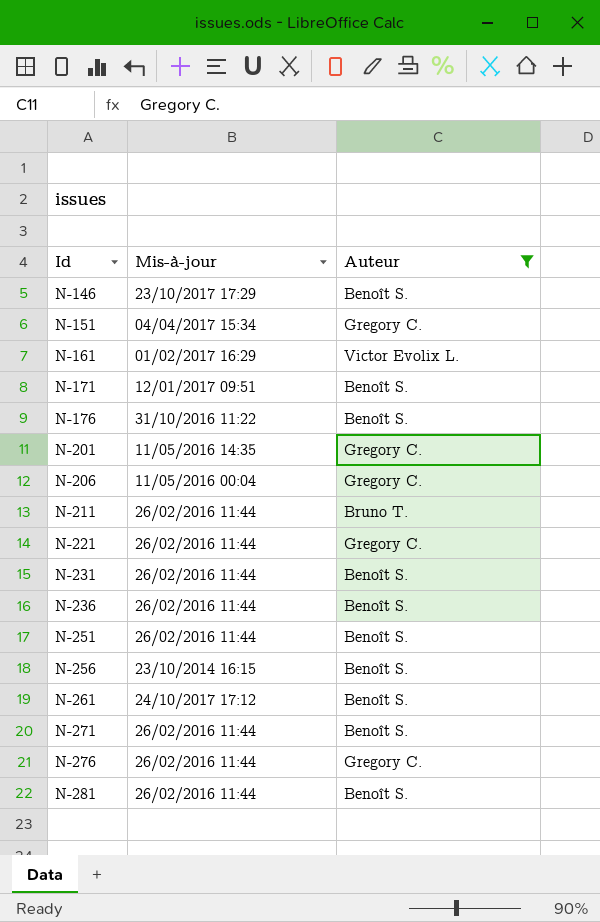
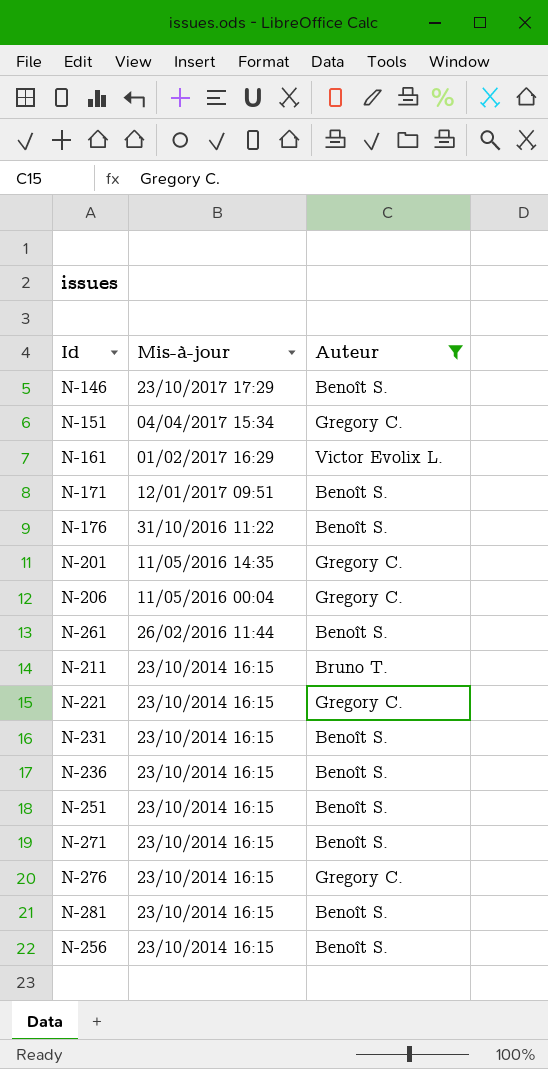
row order: Id ascending -> Mis-à-jour descending
N-261 | Mis-à-jour: 24/10/2017 17:12 -> 26/02/2016 11:44
N-211 | Mis-à-jour: 26/02/2016 11:44 -> 23/10/2014 16:15
N-221 | Mis-à-jour: 26/02/2016 11:44 -> 23/10/2014 16:15
N-231 | Mis-à-jour: 26/02/2016 11:44 -> 23/10/2014 16:15
N-236 | Mis-à-jour: 26/02/2016 11:44 -> 23/10/2014 16:15
N-251 | Mis-à-jour: 26/02/2016 11:44 -> 23/10/2014 16:15
N-271 | Mis-à-jour: 26/02/2016 11:44 -> 23/10/2014 16:15
N-276 | Mis-à-jour: 26/02/2016 11:44 -> 23/10/2014 16:15
N-281 | Mis-à-jour: 26/02/2016 11:44 -> 23/10/2014 16:15

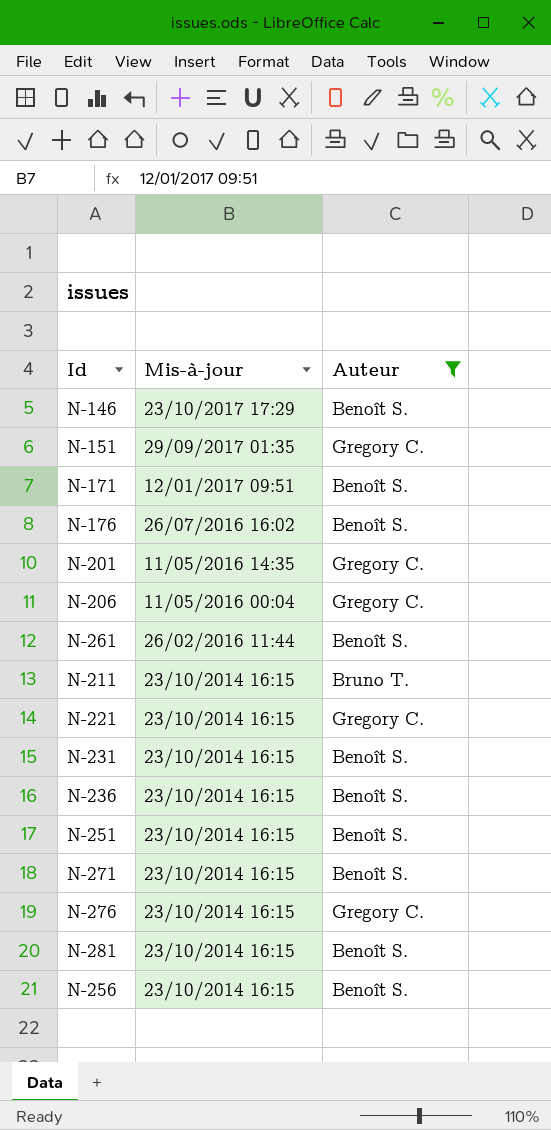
row N-161: 01/02/2017 16:29 | Victor Evolix L. -> none
N-151 | Mis-à-jour: 04/04/2017 15:34 -> 29/09/2017 01:35
N-176 | Mis-à-jour: 31/10/2016 11:22 -> 26/07/2016 16:02

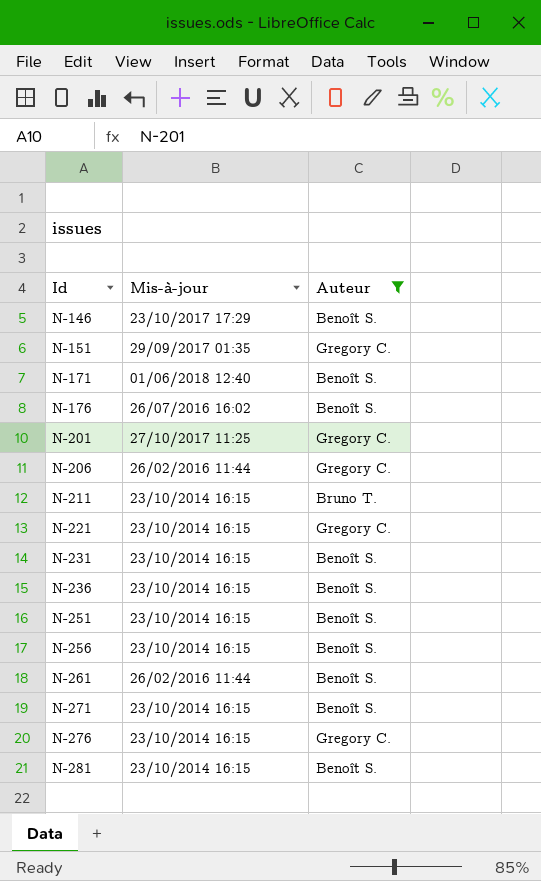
row order: Mis-à-jour descending -> Id ascending
N-171 | Mis-à-jour: 12/01/2017 09:51 -> 01/06/2018 12:40
N-201 | Mis-à-jour: 11/05/2016 14:35 -> 27/10/2017 11:25
N-206 | Mis-à-jour: 11/05/2016 00:04 -> 26/02/2016 11:44

